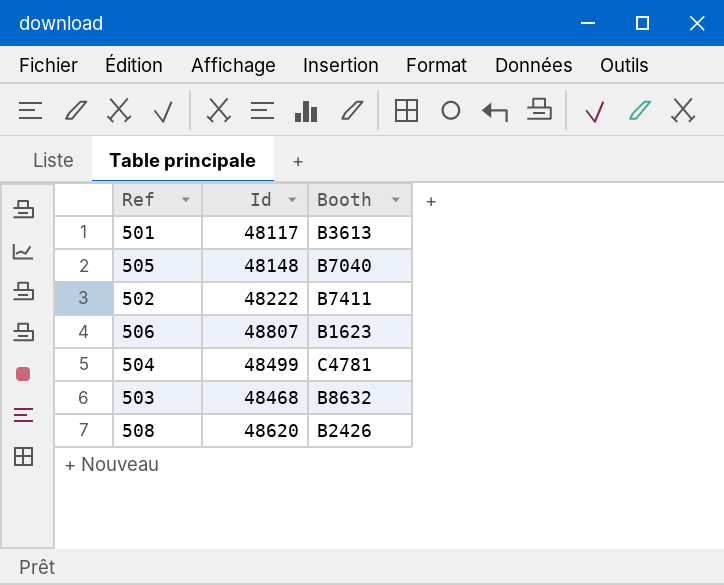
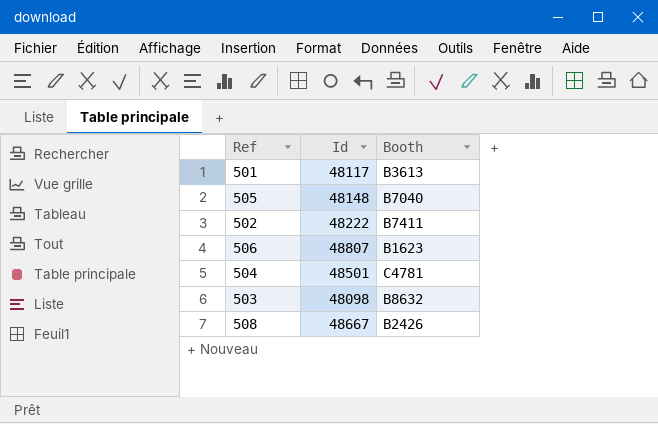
504 | Id: 48499 -> 48501
503 | Id: 48468 -> 48098
508 | Id: 48620 -> 48667

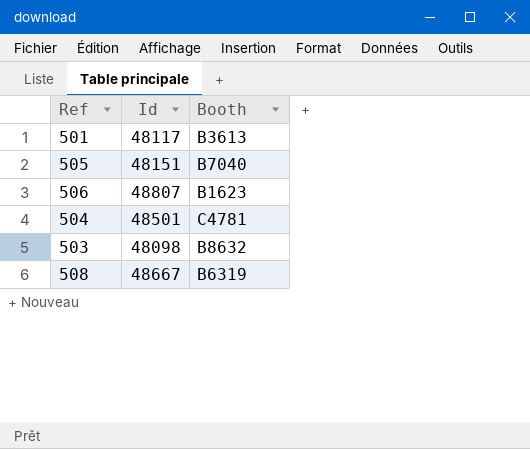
row 502: 48222 | B7411 -> none
505 | Id: 48148 -> 48151
508 | Booth: B2426 -> B6319

